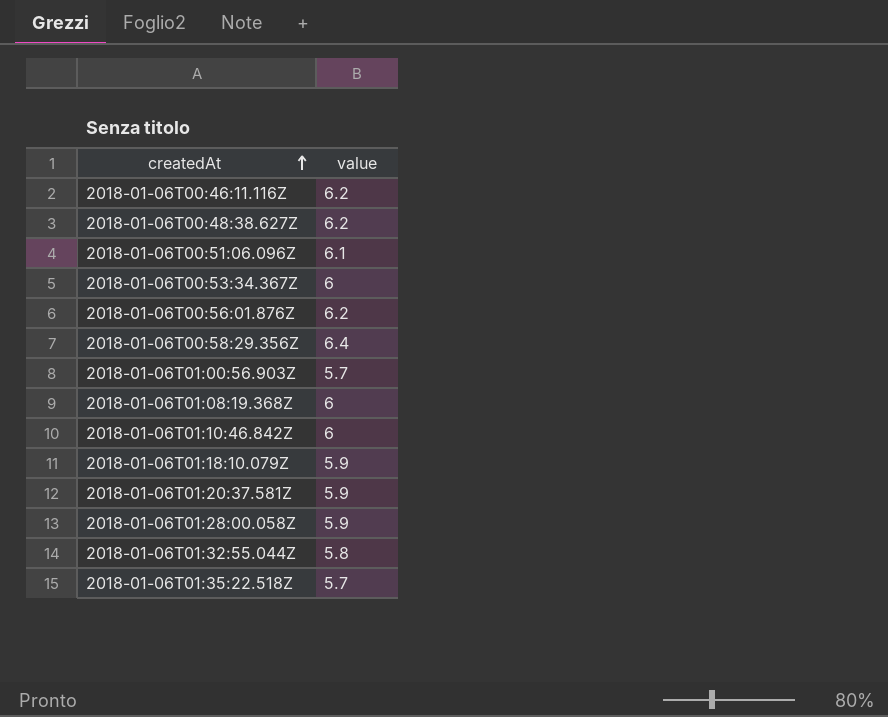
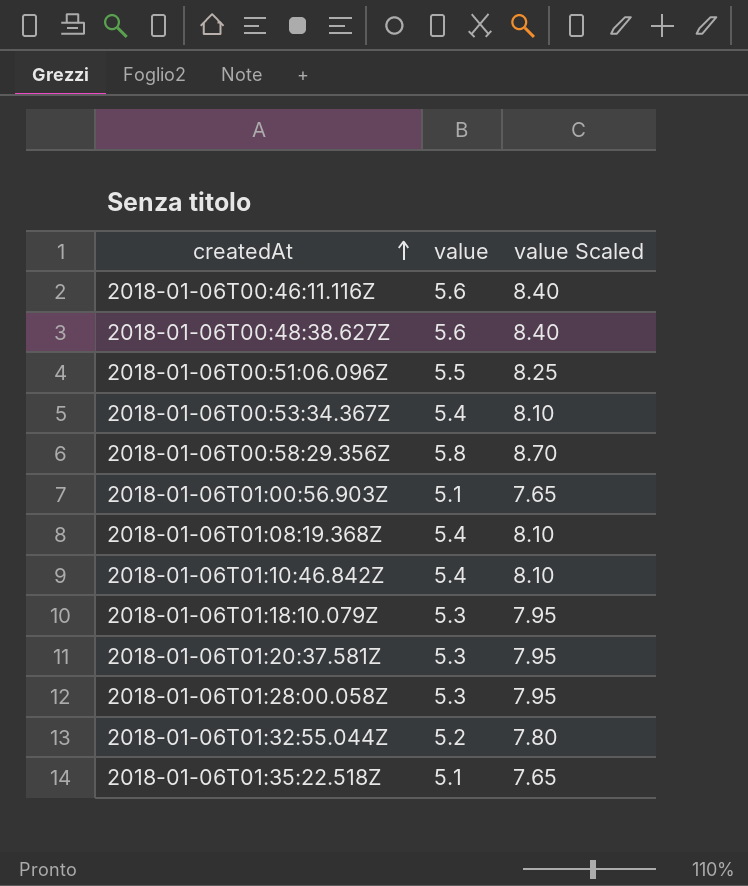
column value Scaled | formula: none -> [value] * 1.5
row 2018-01-06T00:56:01.876Z: 6.2 -> none
2018-01-06T00:46:11.116Z | value: 6.2 -> 5.6
2018-01-06T00:48:38.627Z | value: 6.2 -> 5.6
2018-01-06T00:51:06.096Z | value: 6.1 -> 5.5
2018-01-06T00:53:34.367Z | value: 6 -> 5.4
2018-01-06T00:58:29.356Z | value: 6.4 -> 5.8
2018-01-06T01:00:56.903Z | value: 5.7 -> 5.1
2018-01-06T01:08:19.368Z | value: 6 -> 5.4
2018-01-06T01:10:46.842Z | value: 6 -> 5.4
2018-01-06T01:18:10.079Z | value: 5.9 -> 5.3
2018-01-06T01:20:37.581Z | value: 5.9 -> 5.3
2018-01-06T01:28:00.058Z | value: 5.9 -> 5.3
2018-01-06T01:32:55.044Z | value: 5.8 -> 5.2
2018-01-06T01:35:22.518Z | value: 5.7 -> 5.1

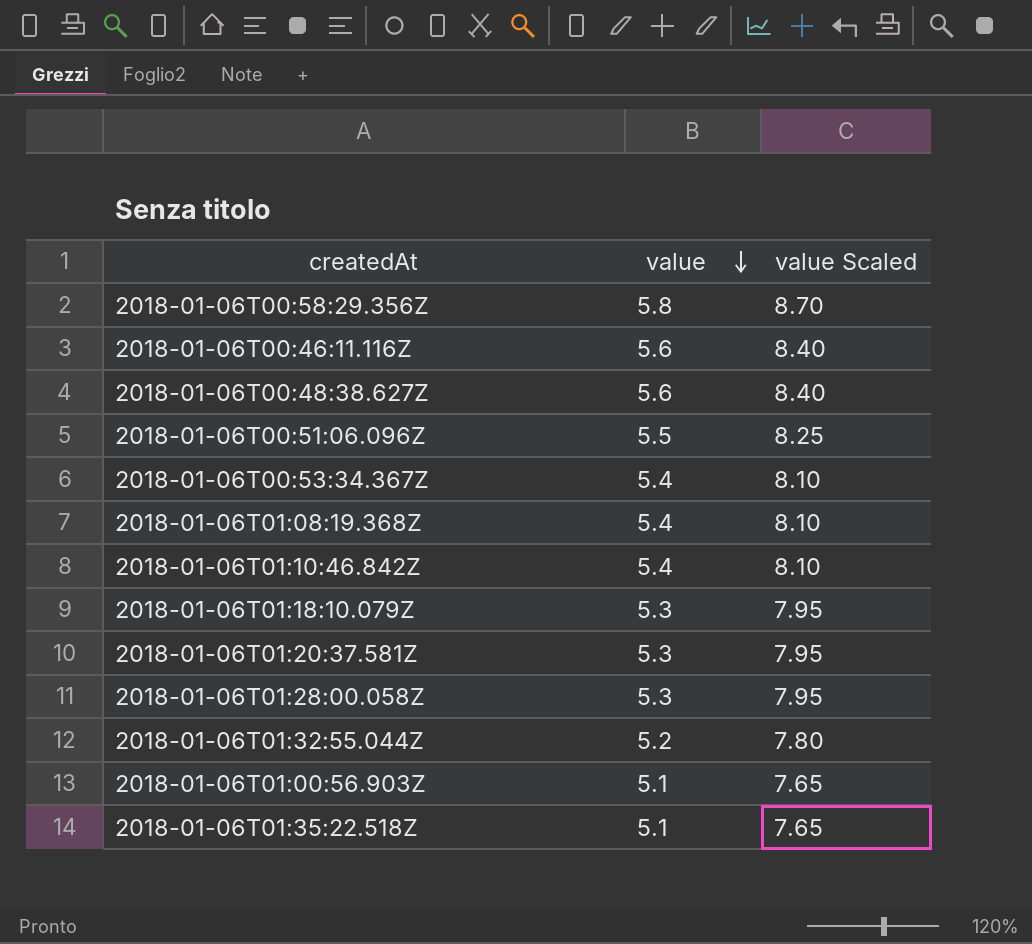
row order: createdAt ascending -> value descending

